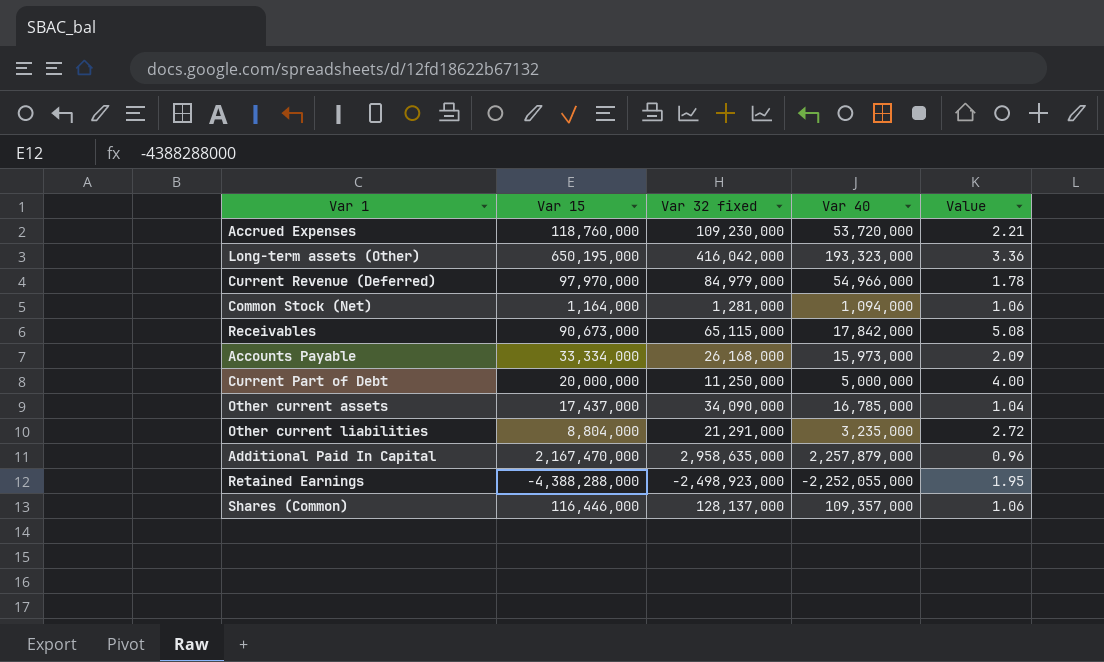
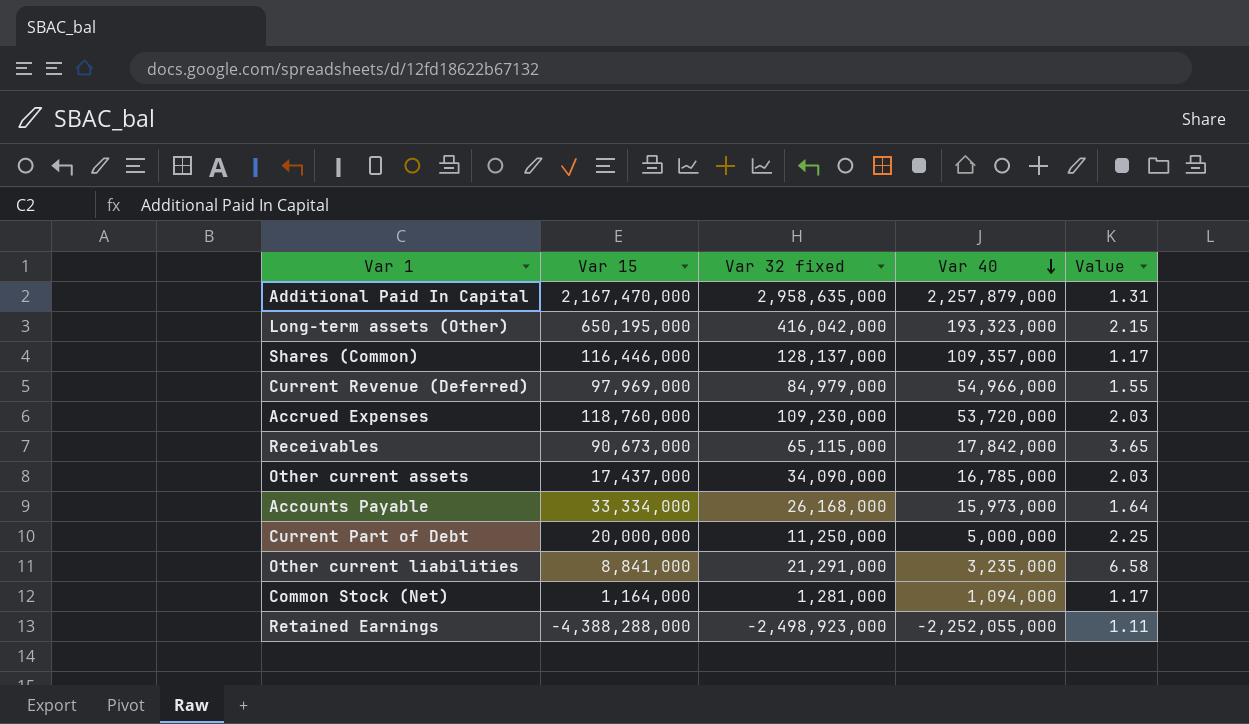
row order: none -> Var 40 descending
column Value | formula: [Var 15] / [Var 40] -> [Var 32 fixed] / [Var 40]
Current Revenue (Deferred) | Var 15: 97,970,000 -> 97,969,000
Other current liabilities | Var 15: 8,804,000 -> 8,841,000

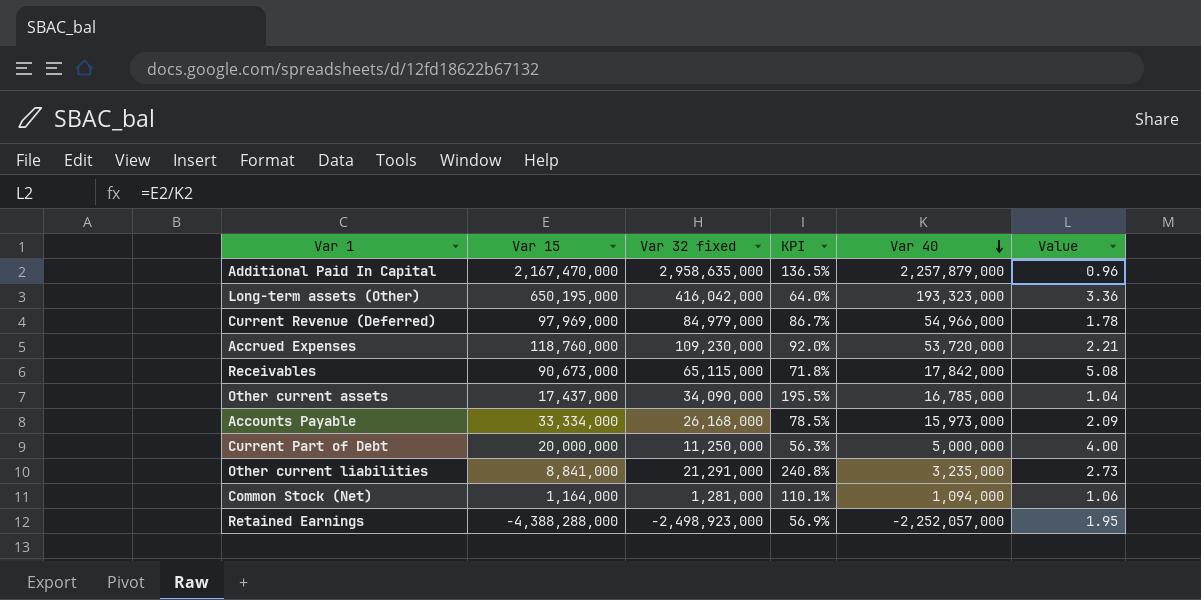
column KPI | formula: none -> [Var 32 fixed] / [Var 15]
column Value | formula: [Var 32 fixed] / [Var 40] -> [Var 15] / [Var 40]
row Shares (Common): 116,446,000 | 128,137,000 | 109,357,000 | 1.17 -> none
Retained Earnings | Var 40: -2,252,055,000 -> -2,252,057,000

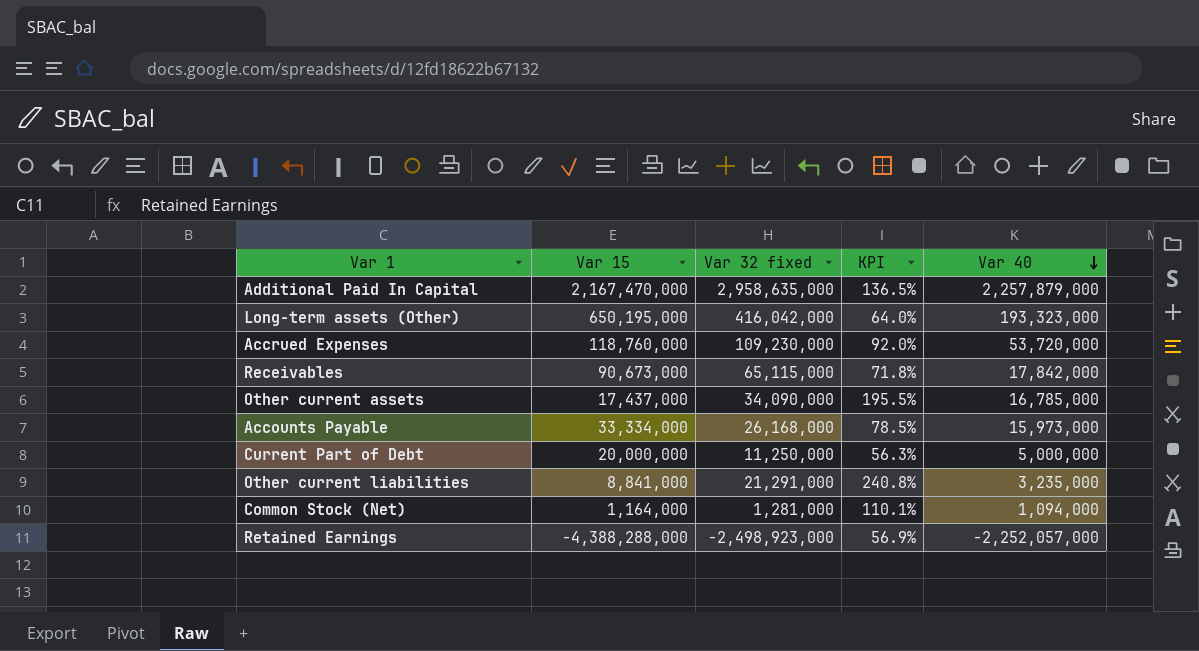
column Value | formula: [Var 15] / [Var 40] -> none
row Current Revenue (Deferred): 97,969,000 | 84,979,000 | 86.7% | 54,966,000 | 1.78 -> none

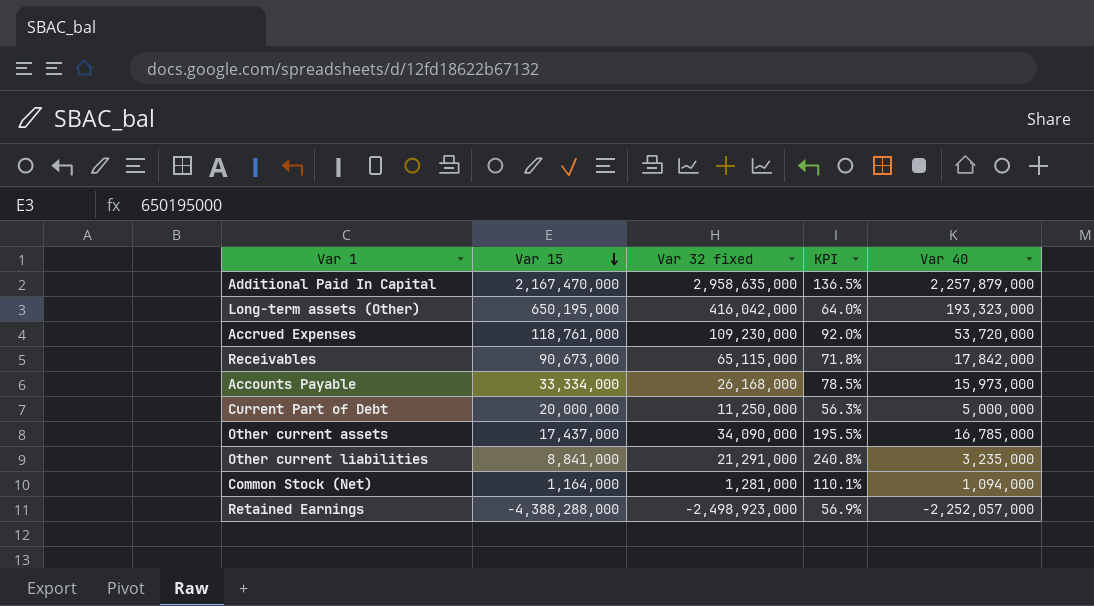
row order: Var 40 descending -> Var 15 descending
Accrued Expenses | Var 15: 118,760,000 -> 118,761,000

